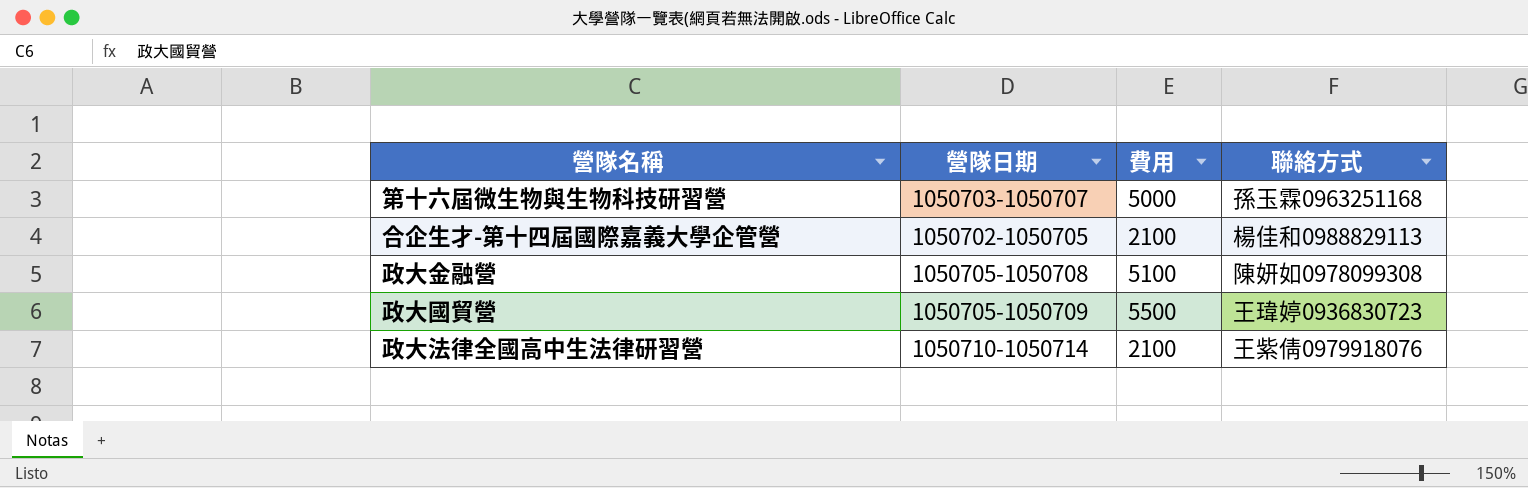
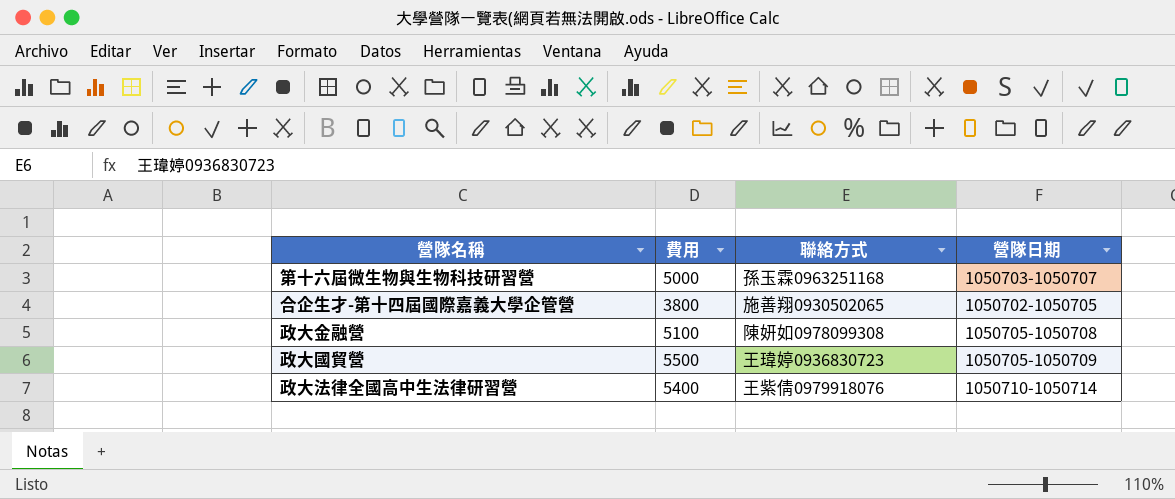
column 營隊日期 | position: 2 -> 4
合企生才-第十四屆國際嘉義大學企管營 | 費用: 2100 -> 3800
合企生才-第十四屆國際嘉義大學企管營 | 聯絡方式: 楊佳和0988829113 -> 施善翔0930502065
政大法律全國高中生法律研習營 | 費用: 2100 -> 5400

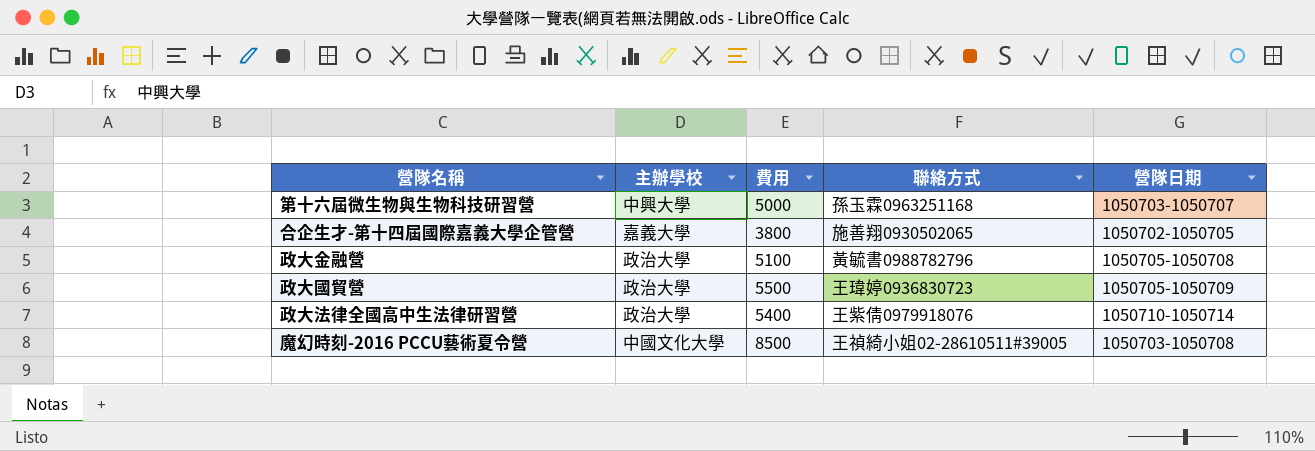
column 主辦學校 | position: none -> 2
政大金融營 | 聯絡方式: 陳妍如0978099308 -> 黃毓書0988782796
row 魔幻時刻-2016 PCCU藝術夏令營: none -> 中國文化大學 | 8500 | 王禎綺小姐02-28610511#39005 | 1050703-1050708

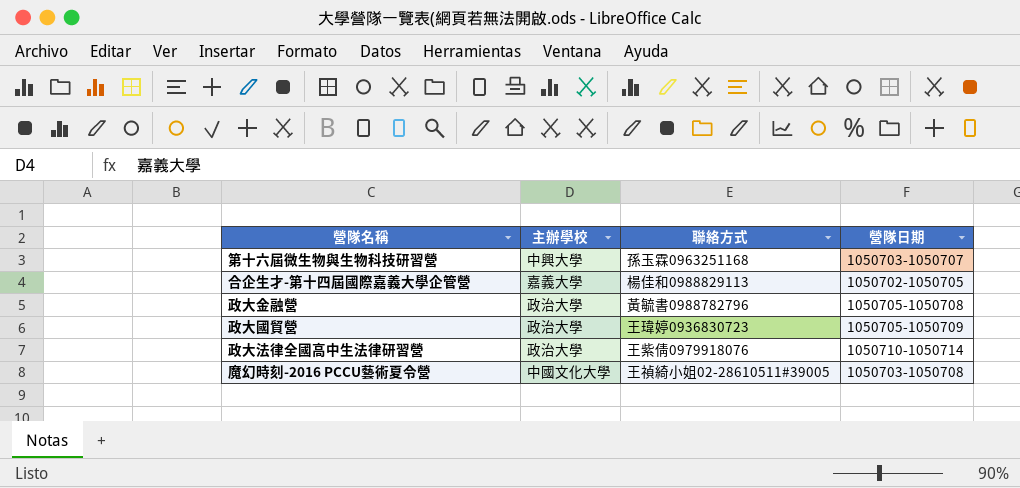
column 費用 | position: 3 -> none
合企生才-第十四屆國際嘉義大學企管營 | 聯絡方式: 施善翔0930502065 -> 楊佳和0988829113

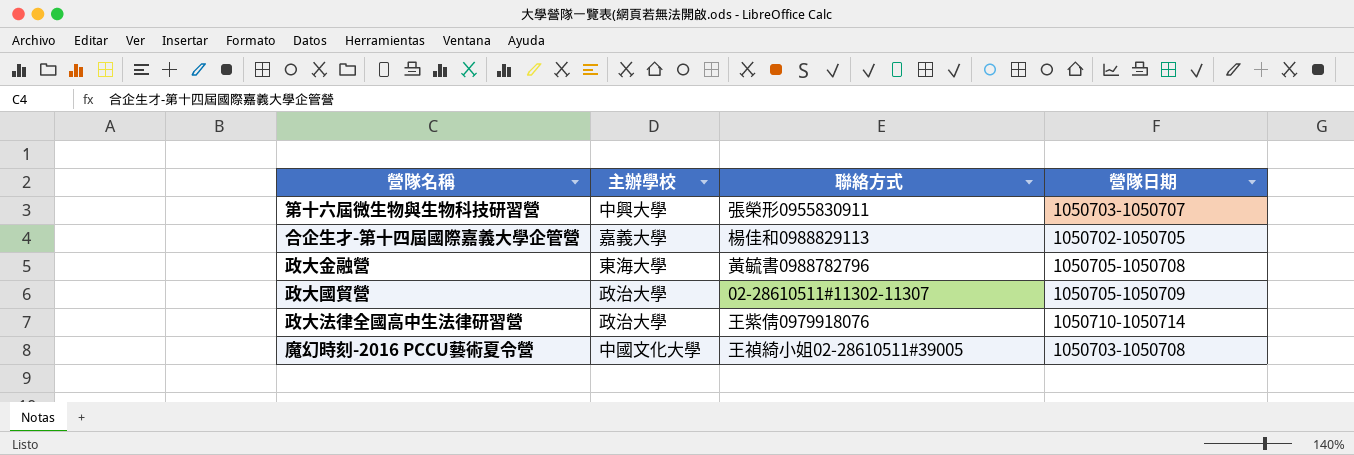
第十六屆微生物與生物科技研習營 | 聯絡方式: 孫玉霖0963251168 -> 張榮形0955830911
政大金融營 | 主辦學校: 政治大學 -> 東海大學
政大國貿營 | 聯絡方式: 王瑋婷0936830723 -> 02-28610511#11302-11307

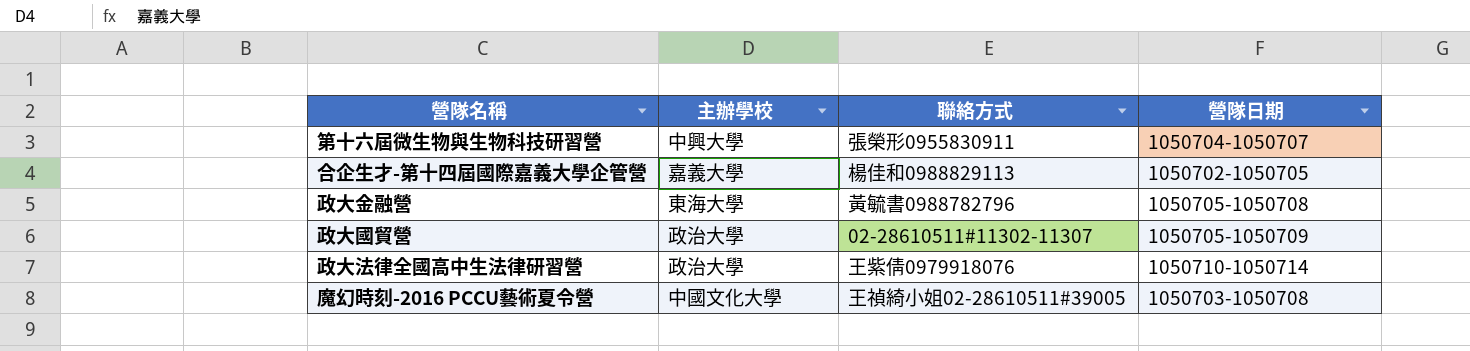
第十六屆微生物與生物科技研習營 | 營隊日期: 1050703-1050707 -> 1050704-1050707

